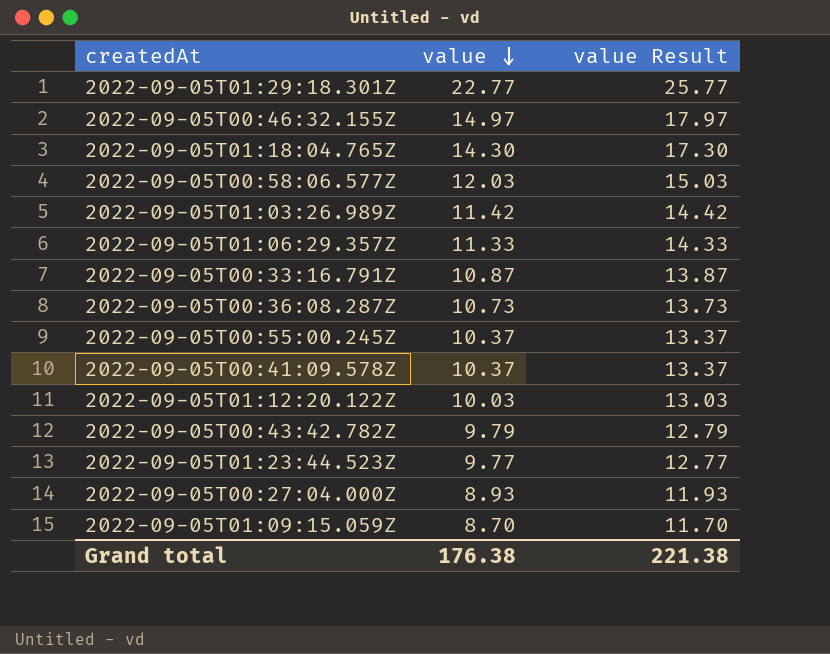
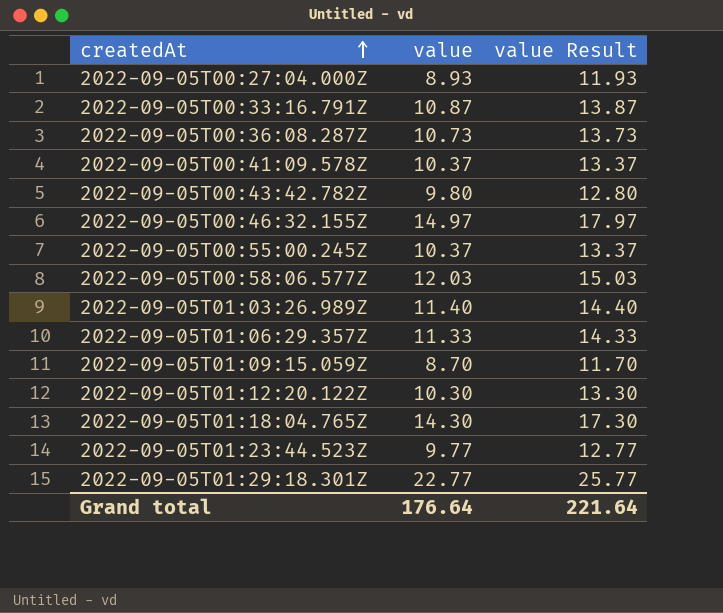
row order: value descending -> createdAt ascending
2022-09-05T00:43:42.782Z | value: 9.79 -> 9.80
2022-09-05T00:43:42.782Z | value Result: 12.79 -> 12.80
2022-09-05T01:03:26.989Z | value: 11.42 -> 11.40
2022-09-05T01:03:26.989Z | value Result: 14.42 -> 14.40
2022-09-05T01:12:20.122Z | value: 10.03 -> 10.30
2022-09-05T01:12:20.122Z | value Result: 13.03 -> 13.30
Grand total | value: 176.38 -> 176.64
Grand total | value Result: 221.38 -> 221.64

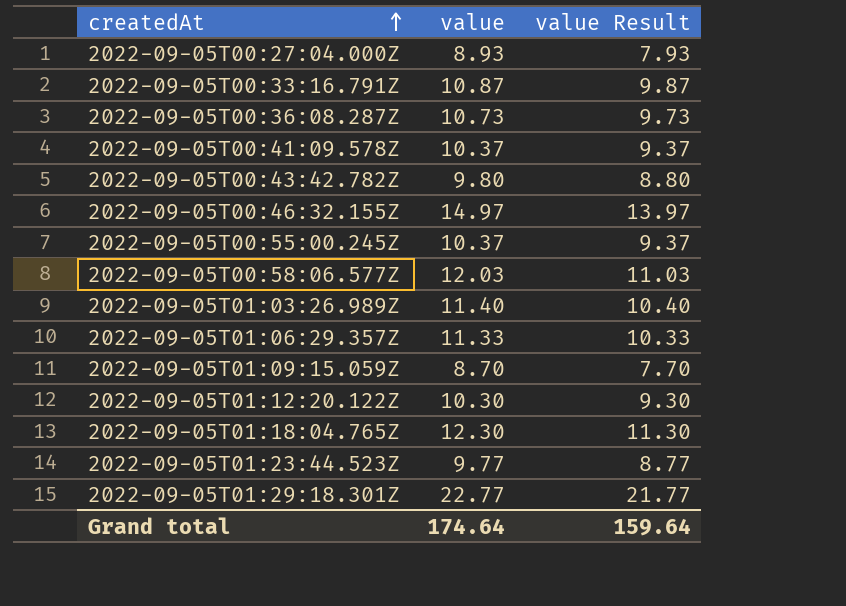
column value Result | formula: [value] + 3 -> [value] - 1
2022-09-05T01:18:04.765Z | value: 14.30 -> 12.30
Grand total | value: 176.64 -> 174.64
Grand total | value Result: 221.64 -> 159.64

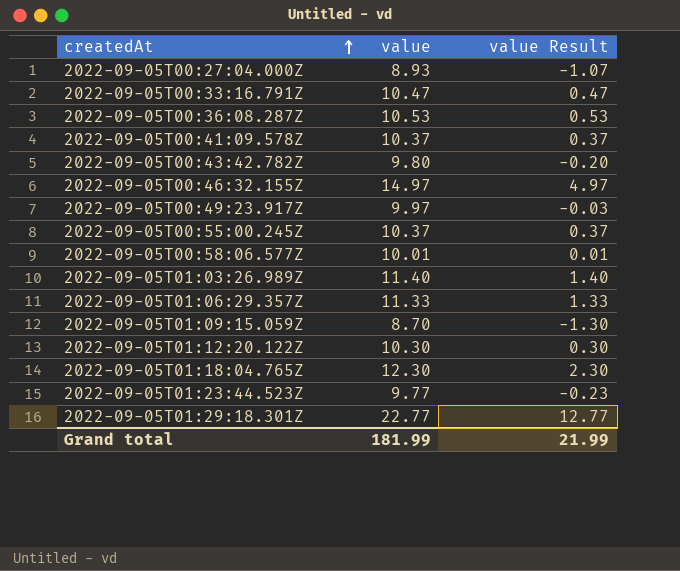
column value Result | formula: [value] - 1 -> [value] - 10
2022-09-05T00:33:16.791Z | value: 10.87 -> 10.47
2022-09-05T00:36:08.287Z | value: 10.73 -> 10.53
row 2022-09-05T00:49:23.917Z: none -> 9.97 | -0.03
2022-09-05T00:58:06.577Z | value: 12.03 -> 10.01
Grand total | value: 174.64 -> 181.99
Grand total | value Result: 159.64 -> 21.99

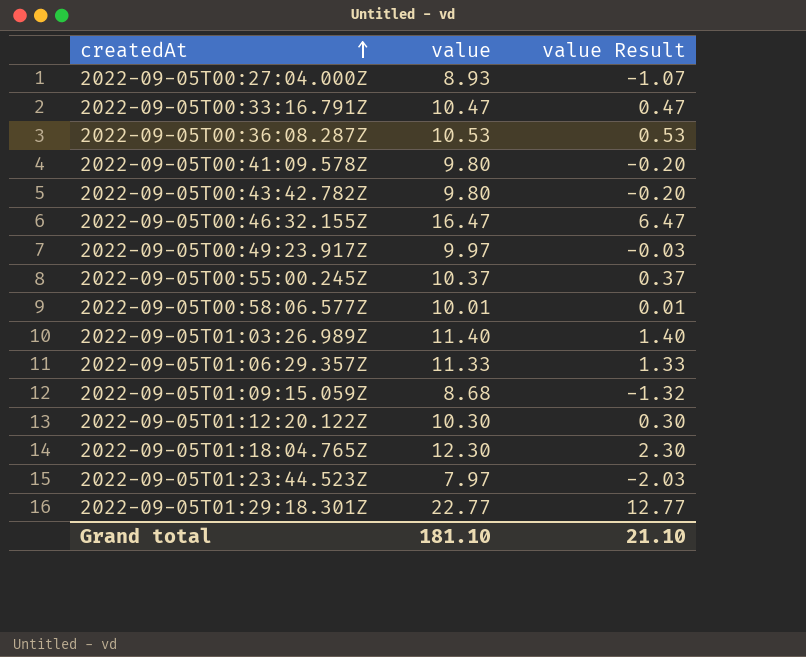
2022-09-05T00:41:09.578Z | value: 10.37 -> 9.80
2022-09-05T00:41:09.578Z | value Result: 0.37 -> -0.20
2022-09-05T00:46:32.155Z | value: 14.97 -> 16.47
2022-09-05T00:46:32.155Z | value Result: 4.97 -> 6.47
2022-09-05T01:09:15.059Z | value: 8.70 -> 8.68
2022-09-05T01:09:15.059Z | value Result: -1.30 -> -1.32
2022-09-05T01:23:44.523Z | value: 9.77 -> 7.97
2022-09-05T01:23:44.523Z | value Result: -0.23 -> -2.03
Grand total | value: 181.99 -> 181.10
Grand total | value Result: 21.99 -> 21.10

